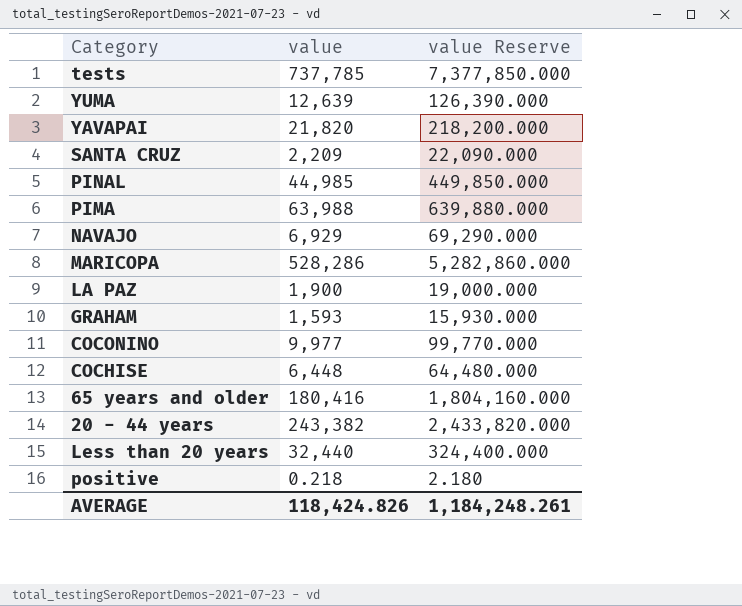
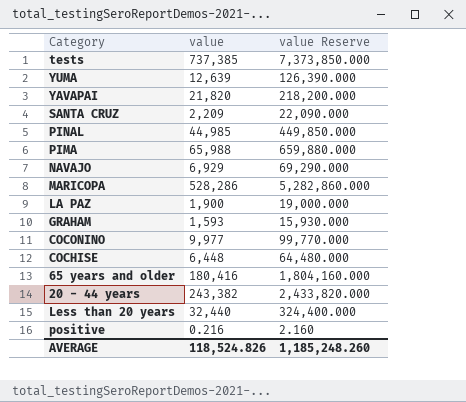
tests | value: 737,785 -> 737,385
tests | value Reserve: 7,377,850.000 -> 7,373,850.000
PIMA | value: 63,988 -> 65,988
PIMA | value Reserve: 639,880.000 -> 659,880.000
positive | value: 0.218 -> 0.216
positive | value Reserve: 2.180 -> 2.160
AVERAGE | value: 118,424.826 -> 118,524.826
AVERAGE | value Reserve: 1,184,248.261 -> 1,185,248.260

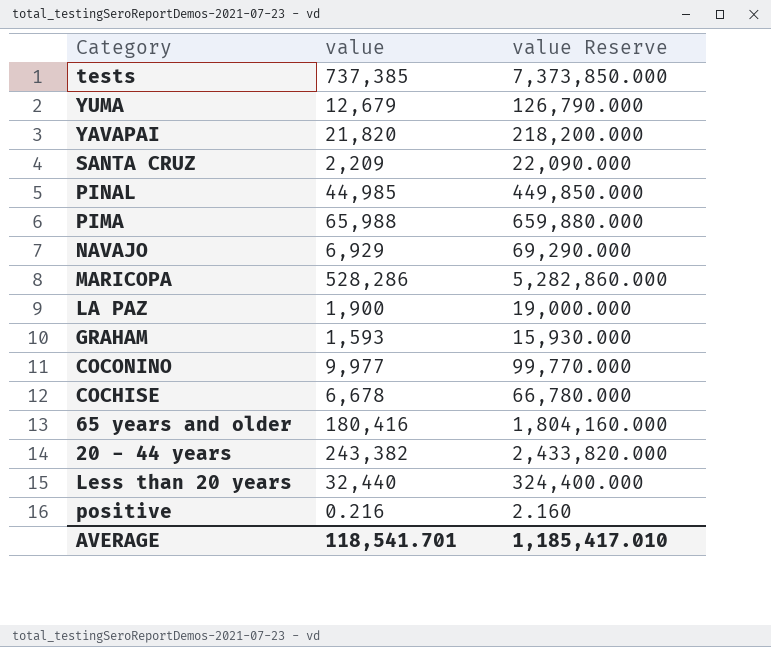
YUMA | value: 12,639 -> 12,679
YUMA | value Reserve: 126,390.000 -> 126,790.000
COCHISE | value: 6,448 -> 6,678
COCHISE | value Reserve: 64,480.000 -> 66,780.000
AVERAGE | value: 118,524.826 -> 118,541.701
AVERAGE | value Reserve: 1,185,248.260 -> 1,185,417.010

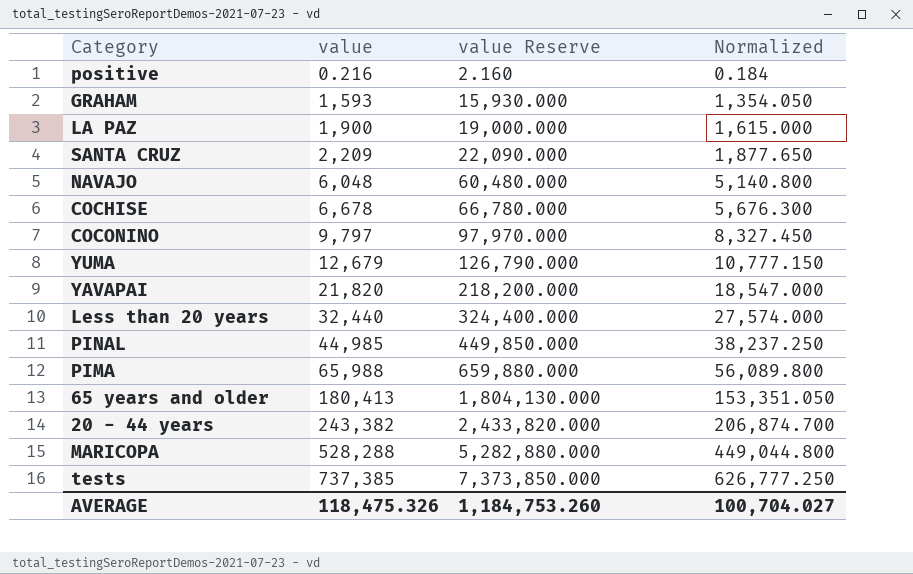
row order: none -> value ascending
column Normalized | formula: none -> [value] * 0.85
NAVAJO | value: 6,929 -> 6,048
NAVAJO | value Reserve: 69,290.000 -> 60,480.000
COCONINO | value: 9,977 -> 9,797
COCONINO | value Reserve: 99,770.000 -> 97,970.000
65 years and older | value: 180,416 -> 180,413
65 years and older | value Reserve: 1,804,160.000 -> 1,804,130.000
MARICOPA | value: 528,286 -> 528,288
MARICOPA | value Reserve: 5,282,860.000 -> 5,282,880.000
AVERAGE | value: 118,541.701 -> 118,475.326
AVERAGE | value Reserve: 1,185,417.010 -> 1,184,753.260

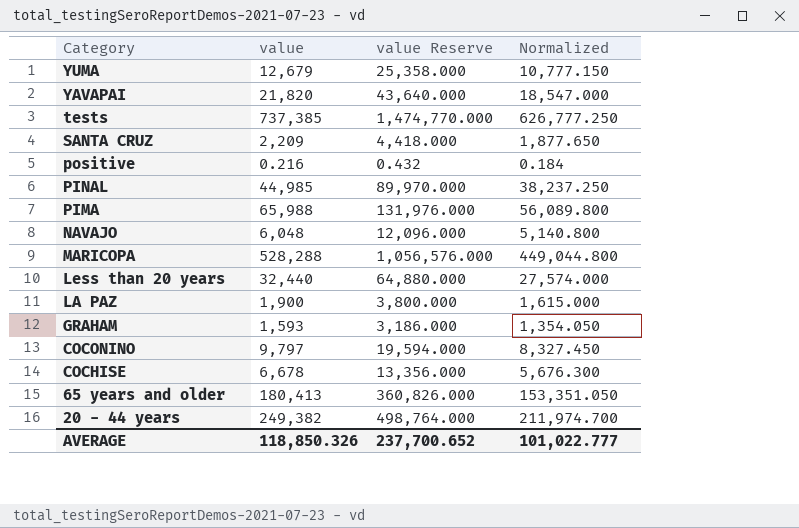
row order: value ascending -> Category descending
column value Reserve | formula: [value] * 10 -> [value] * 2
20 - 44 years | value: 243,382 -> 249,382
20 - 44 years | Normalized: 206,874.700 -> 211,974.700
AVERAGE | value: 118,475.326 -> 118,850.326
AVERAGE | value Reserve: 1,184,753.260 -> 237,700.652
AVERAGE | Normalized: 100,704.027 -> 101,022.777

